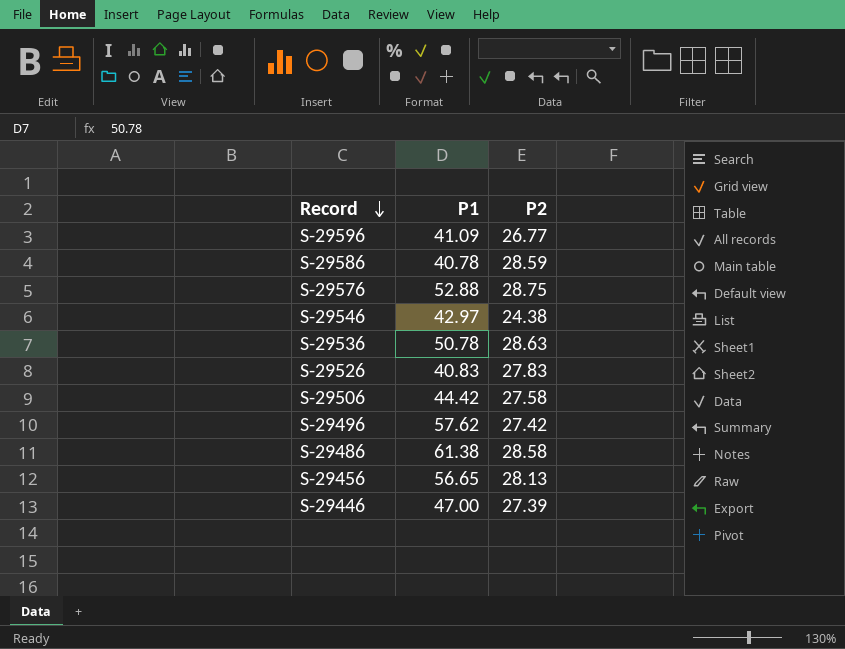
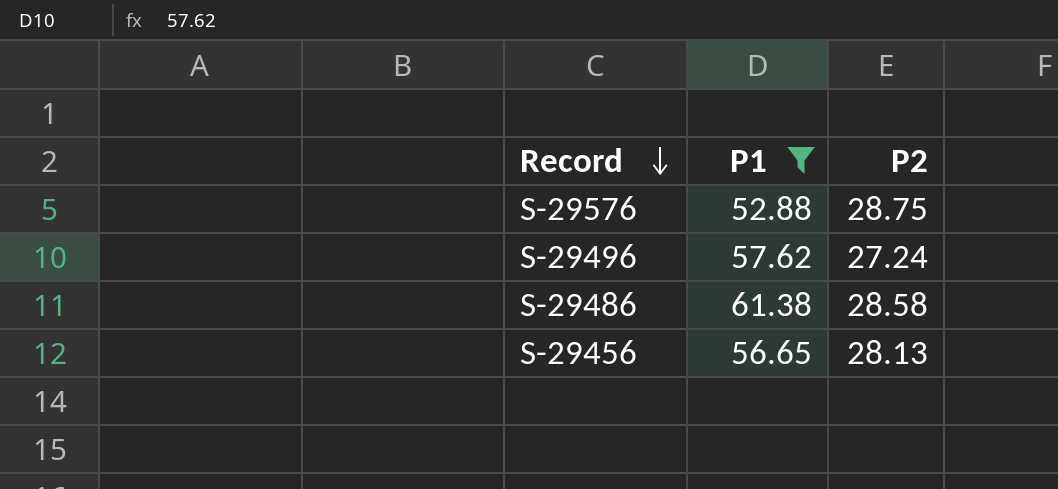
filter: none -> P1 >= 52.88
S-29496 | P2: 27.42 -> 27.24

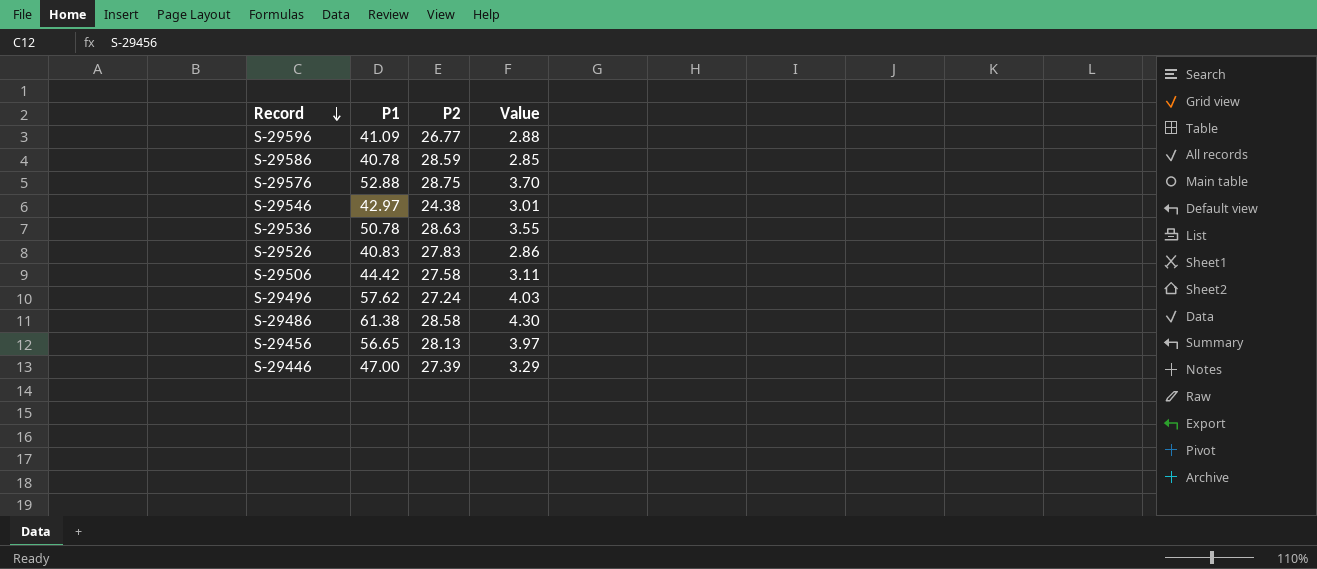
filter: P1 >= 52.88 -> none
column Value | formula: none -> [P1] * 0.07

